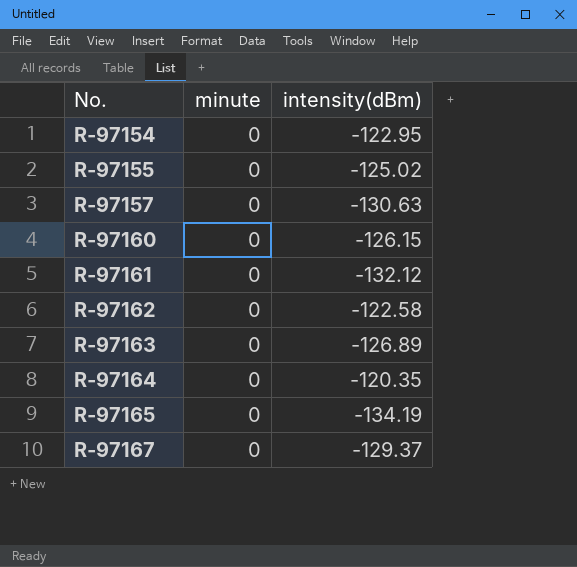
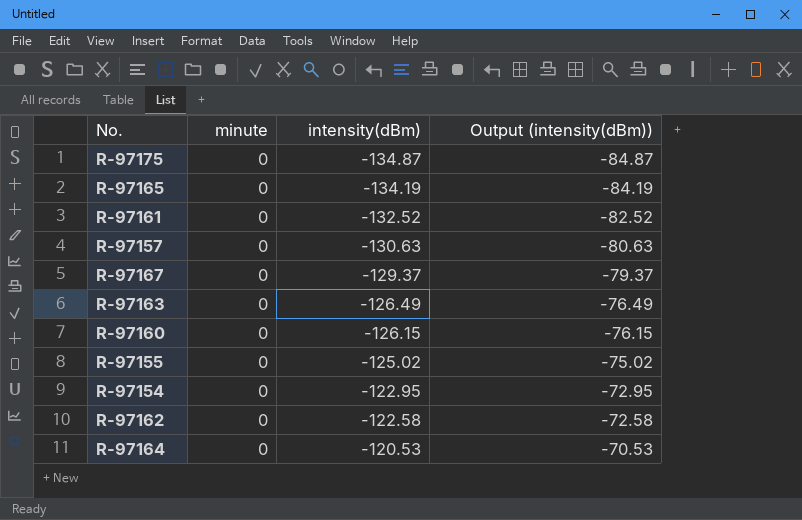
row order: No. ascending -> intensity(dBm) ascending
column Output (intensity(dBm)) | formula: none -> [intensity(dBm)] + 50
row R-97175: none -> 0 | -134.87 | -84.87
R-97161 | intensity(dBm): -132.12 -> -132.52
R-97163 | intensity(dBm): -126.89 -> -126.49
R-97164 | intensity(dBm): -120.35 -> -120.53

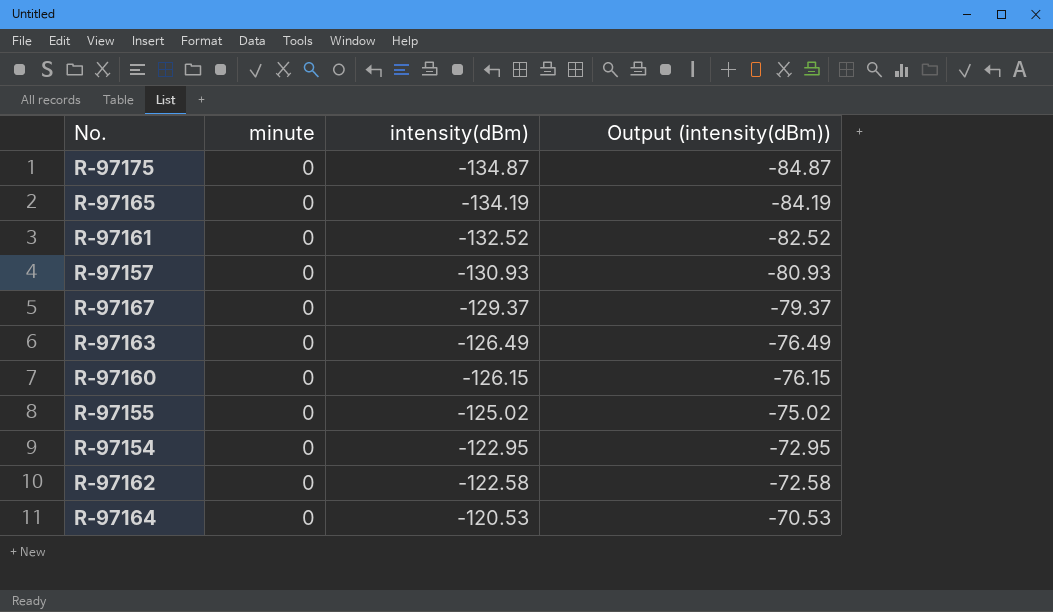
R-97157 | intensity(dBm): -130.63 -> -130.93
R-97157 | Output (intensity(dBm)): -80.63 -> -80.93

